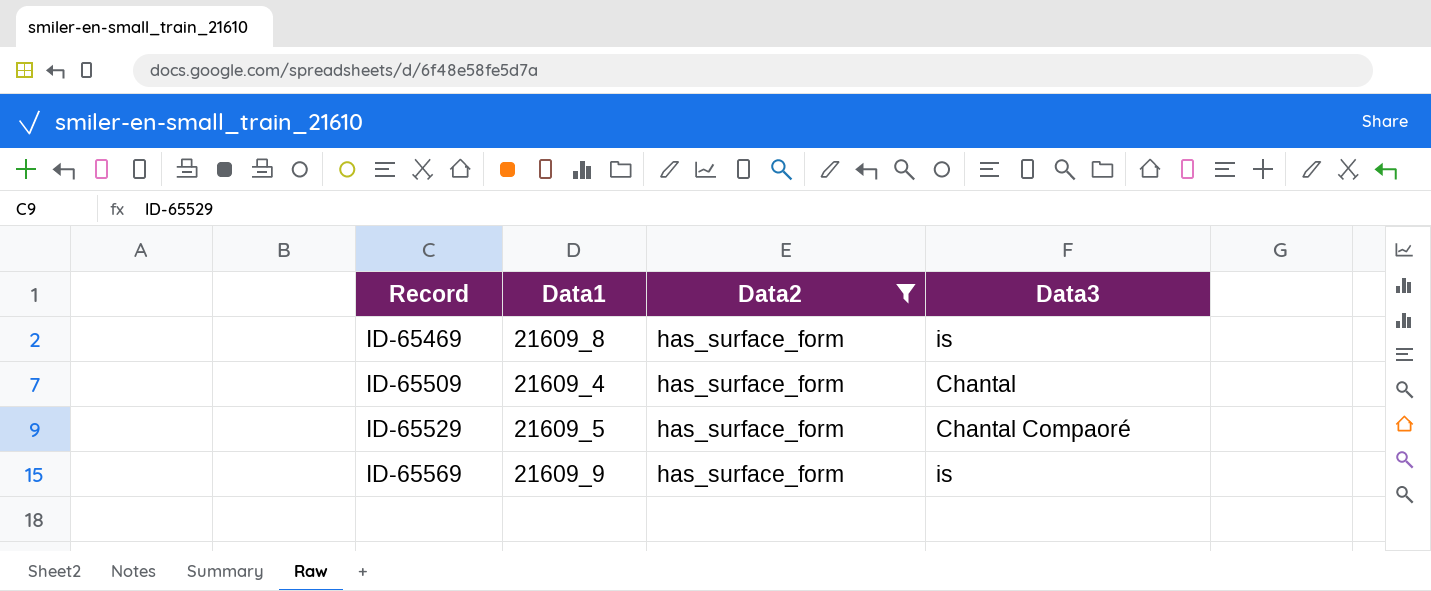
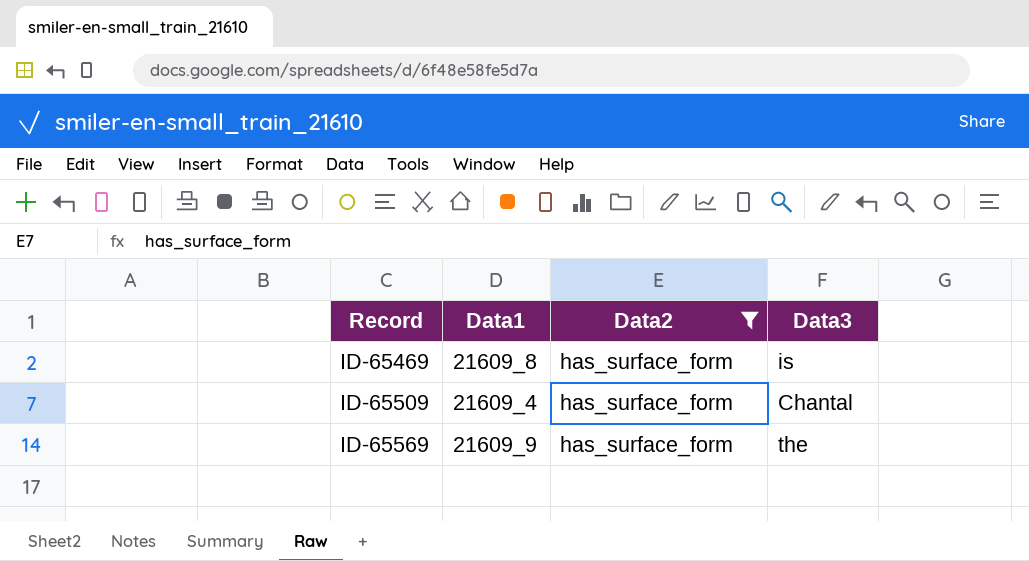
row ID-65529: 21609_5 | has_surface_form | Chantal Compaoré -> none
ID-65569 | Data3: is -> the

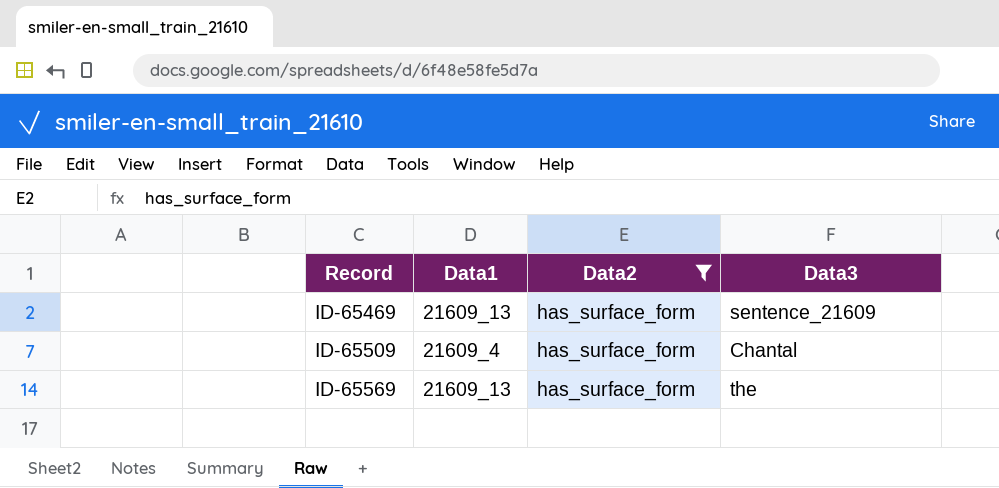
ID-65469 | Data1: 21609_8 -> 21609_13
ID-65469 | Data3: is -> sentence_21609
ID-65569 | Data1: 21609_9 -> 21609_13

